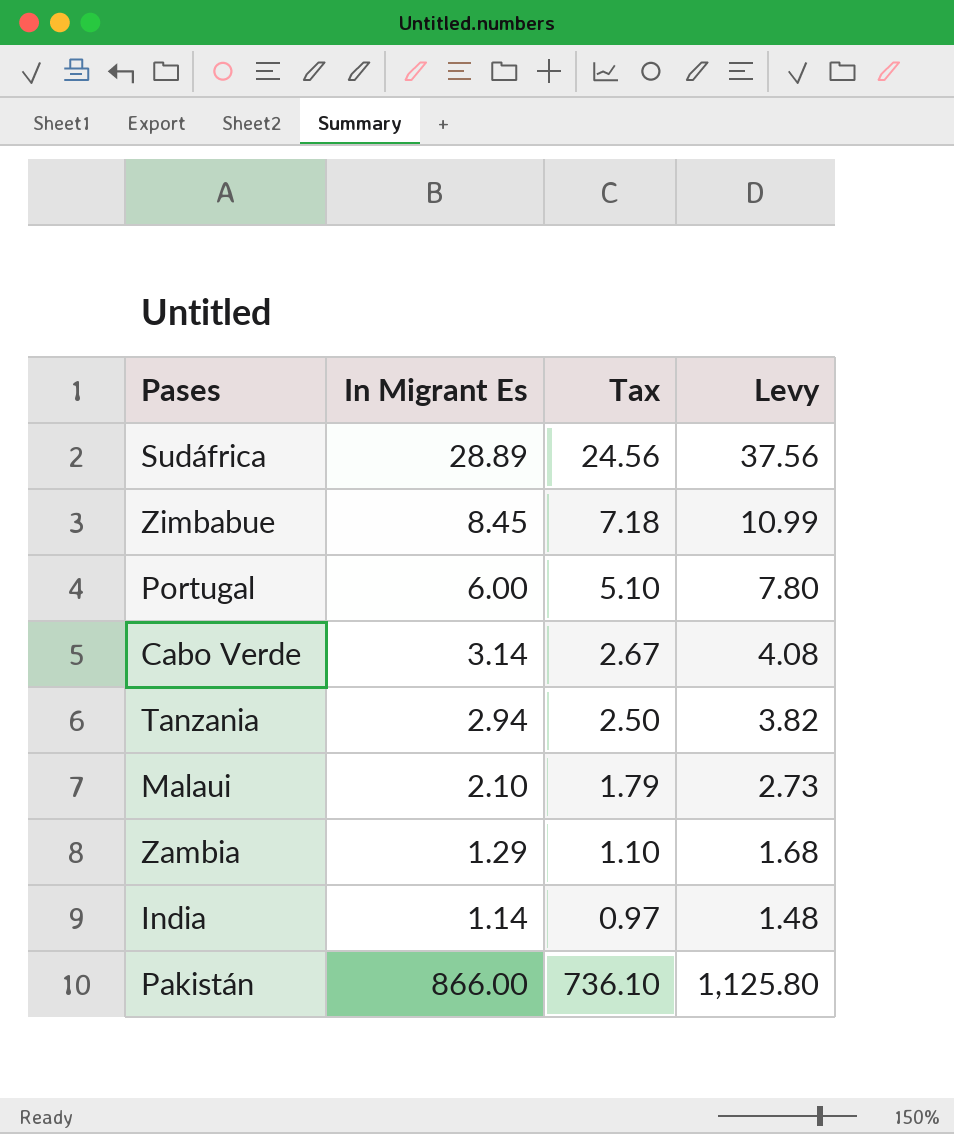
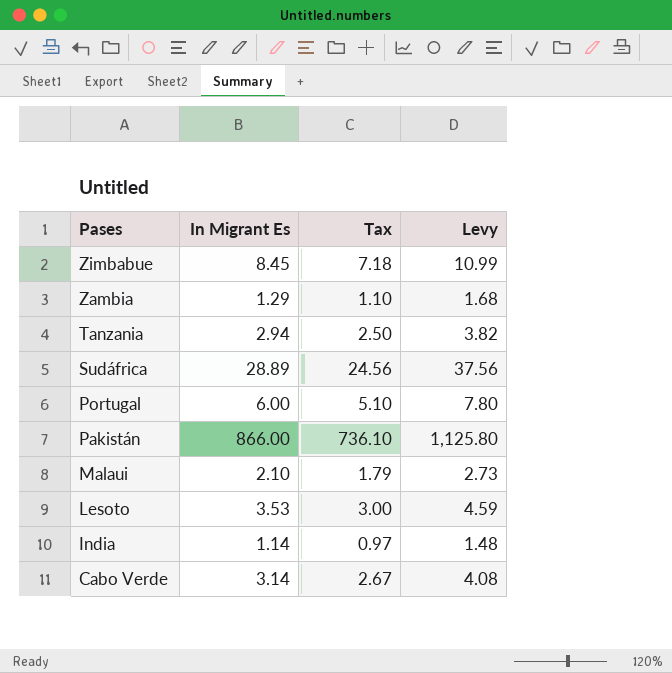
row order: none -> Pases descending
row Lesoto: none -> 3.53 | 3.00 | 4.59

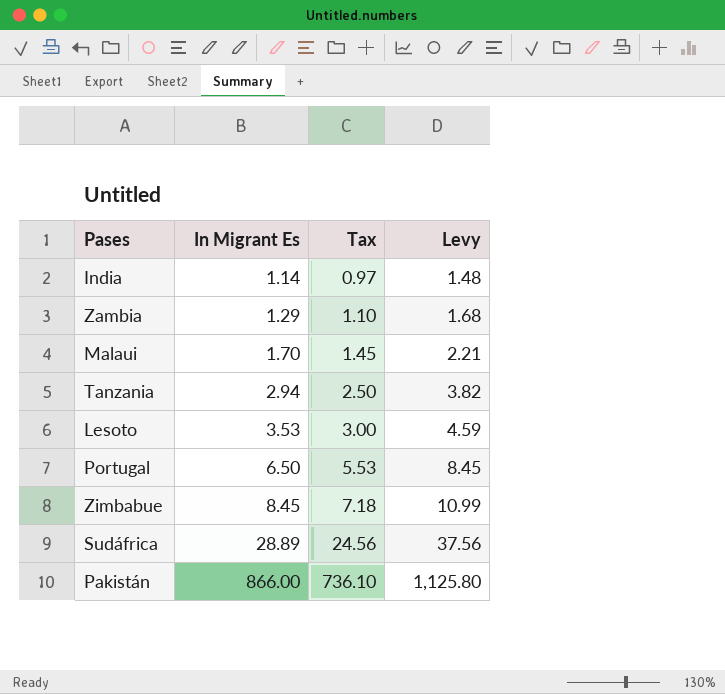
row order: Pases descending -> In Migrant Es ascending
row Cabo Verde: 3.14 | 2.67 | 4.08 -> none
Malaui | In Migrant Es: 2.10 -> 1.70
Malaui | Tax: 1.79 -> 1.45
Malaui | Levy: 2.73 -> 2.21
Portugal | In Migrant Es: 6.00 -> 6.50
Portugal | Tax: 5.10 -> 5.53
Portugal | Levy: 7.80 -> 8.45

